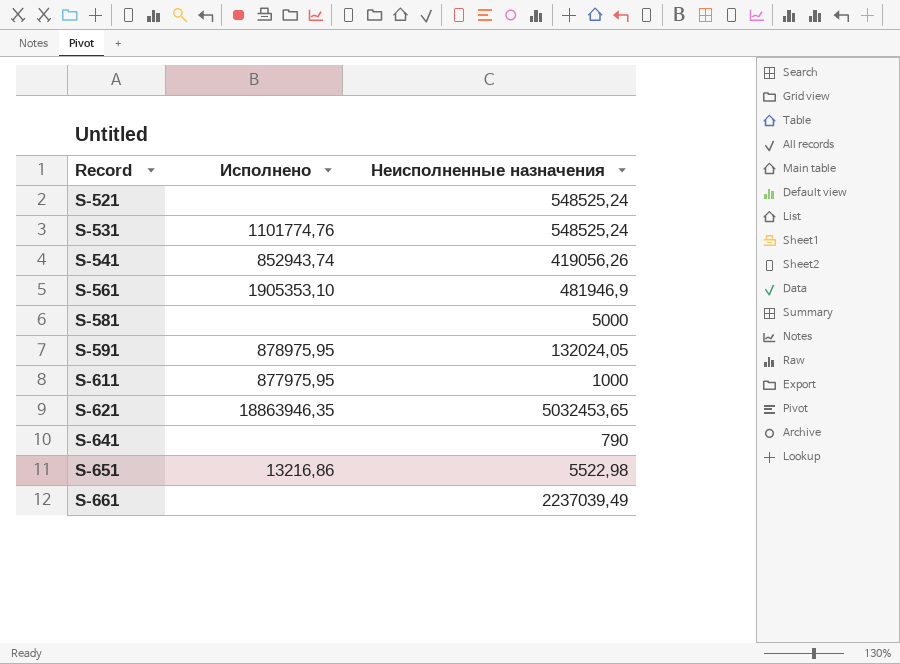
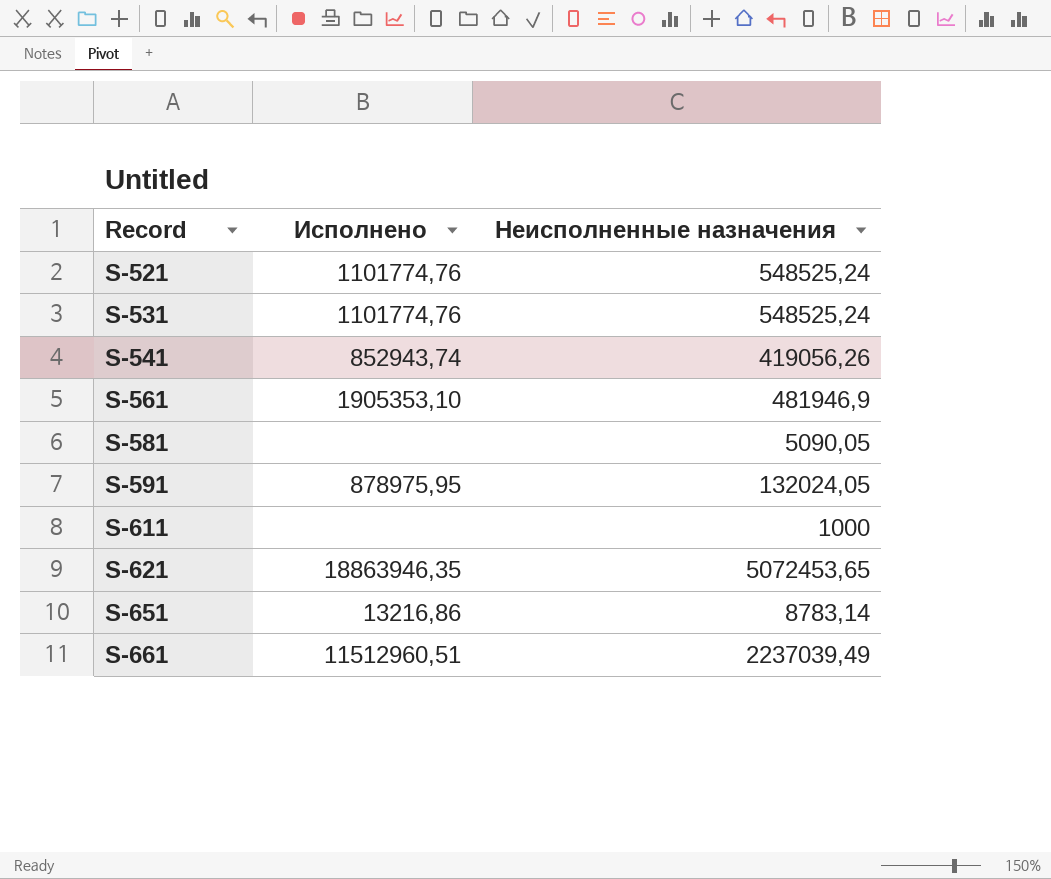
row S-641: none | 790 -> none
S-521 | Исполнено: none -> 1101774,76
S-581 | Неисполненные назначения: 5000 -> 5090,05
S-611 | Исполнено: 877975,95 -> none
S-621 | Неисполненные назначения: 5032453,65 -> 5072453,65
S-651 | Неисполненные назначения: 5522,98 -> 8783,14
S-661 | Исполнено: none -> 11512960,51

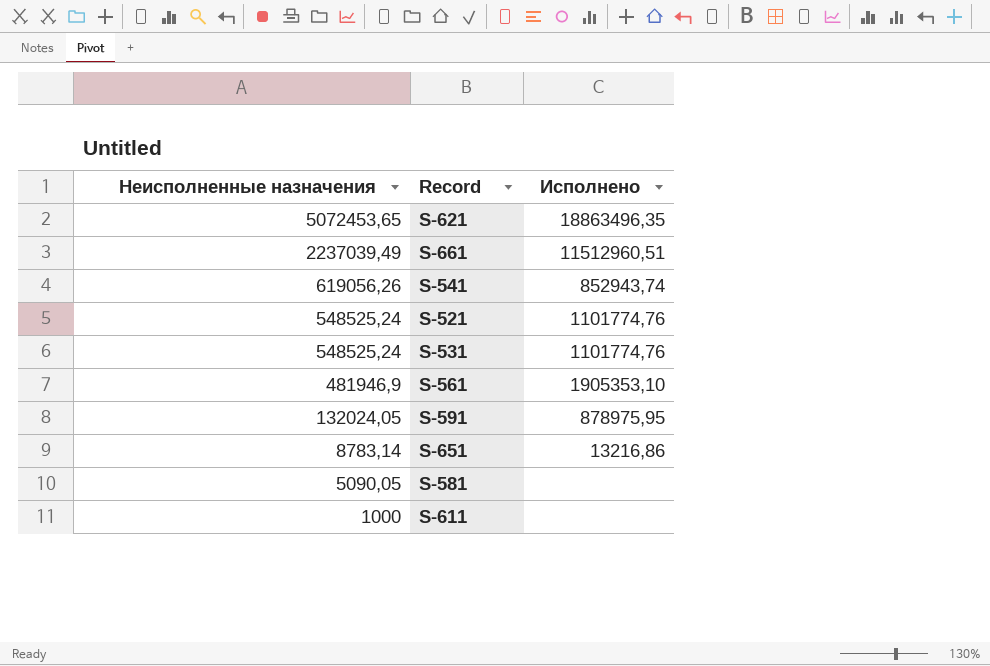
row order: Record ascending -> Неисполненные назначения descending
column Неисполненные назначения | position: 3 -> 1
S-621 | Исполнено: 18863946,35 -> 18863496,35
S-541 | Неисполненные назначения: 419056,26 -> 619056,26

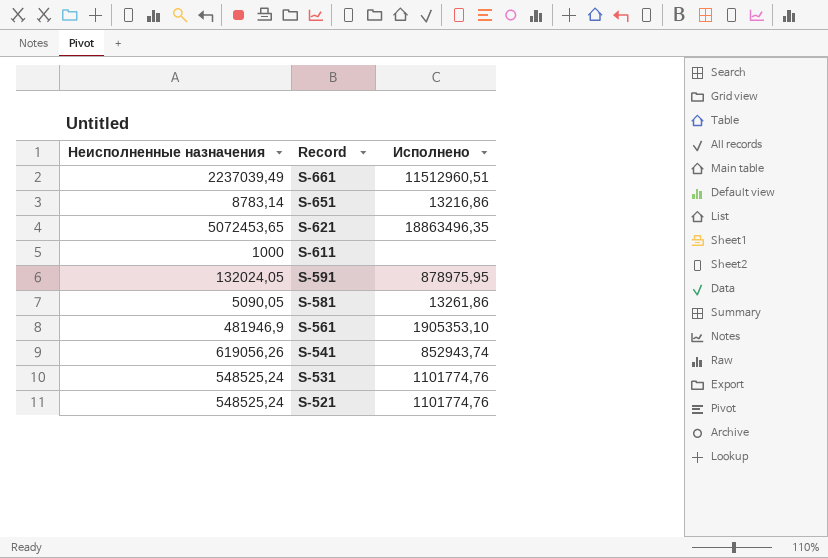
row order: Неисполненные назначения descending -> Record descending
S-581 | Исполнено: none -> 13261,86

